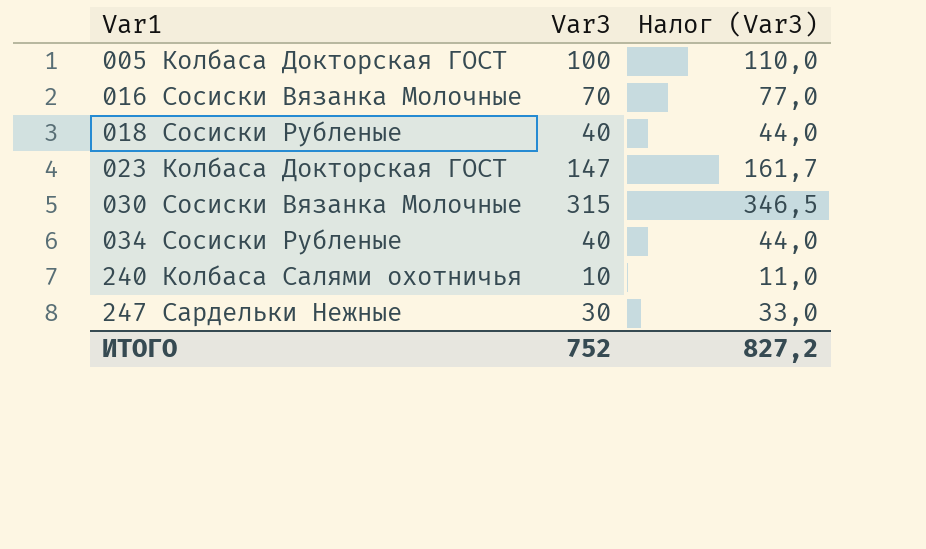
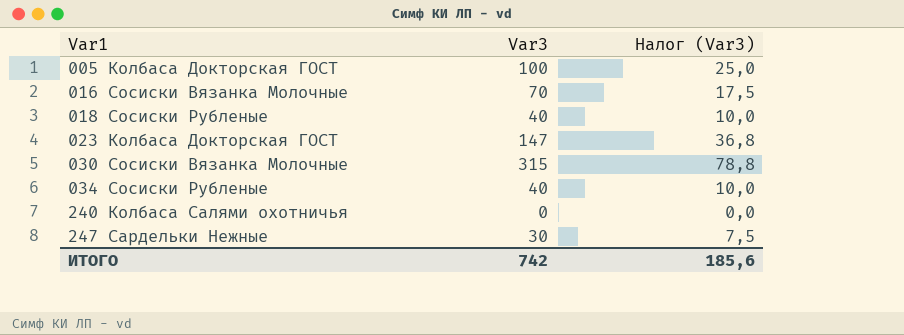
column Налог (Var3) | formula: [Var3] * 1,1 -> [Var3] * 0,25
240 Колбаса Салями охотничья | Var3: 10 -> 0
ИТОГО | Var3: 752 -> 742
ИТОГО | Налог (Var3): 827,2 -> 185,6

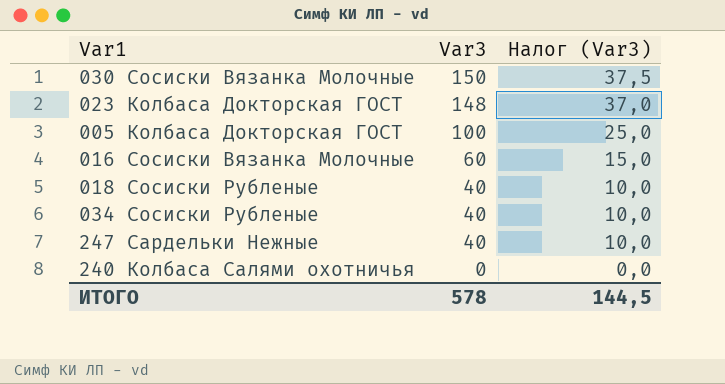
row order: Var1 ascending -> Var3 descending
030 Сосиски Вязанка Молочные | Var3: 315 -> 150
030 Сосиски Вязанка Молочные | Налог (Var3): 78,8 -> 37,5
023 Колбаса Докторская ГОСТ | Var3: 147 -> 148
023 Колбаса Докторская ГОСТ | Налог (Var3): 36,8 -> 37,0
016 Сосиски Вязанка Молочные | Var3: 70 -> 60
016 Сосиски Вязанка Молочные | Налог (Var3): 17,5 -> 15,0
247 Сардельки Нежные | Var3: 30 -> 40
247 Сардельки Нежные | Налог (Var3): 7,5 -> 10,0
ИТОГО | Var3: 742 -> 578
ИТОГО | Налог (Var3): 185,6 -> 144,5

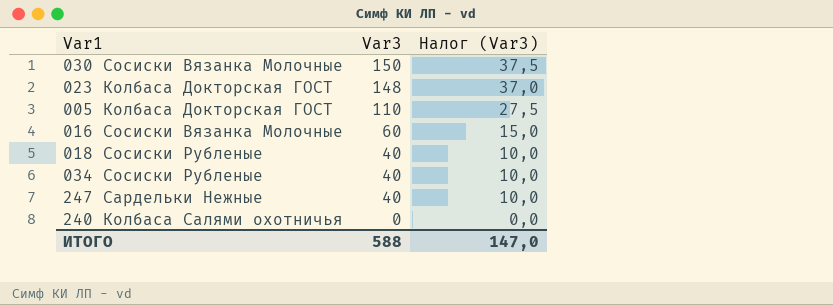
005 Колбаса Докторская ГОСТ | Var3: 100 -> 110
005 Колбаса Докторская ГОСТ | Налог (Var3): 25,0 -> 27,5
ИТОГО | Var3: 578 -> 588
ИТОГО | Налог (Var3): 144,5 -> 147,0

